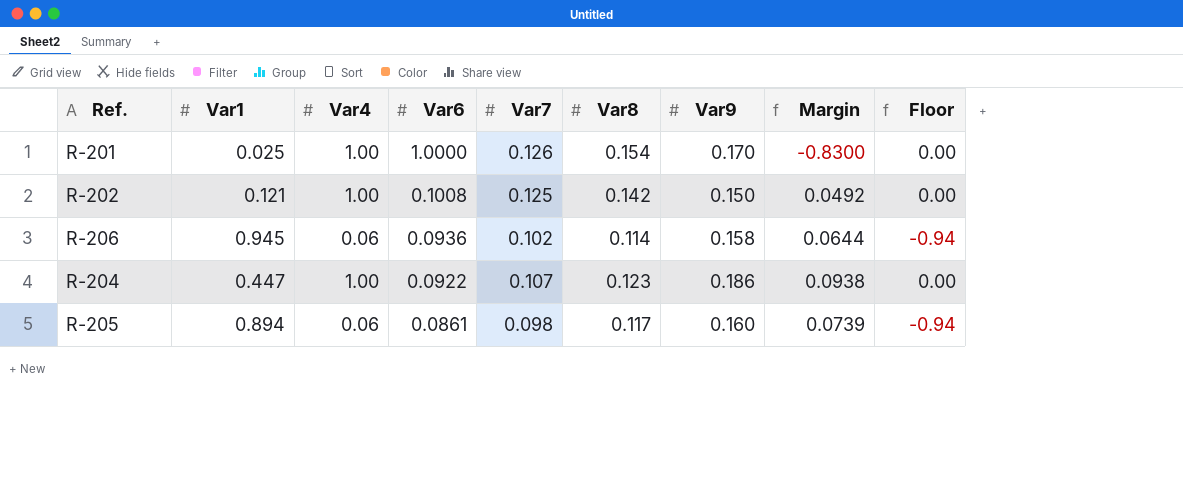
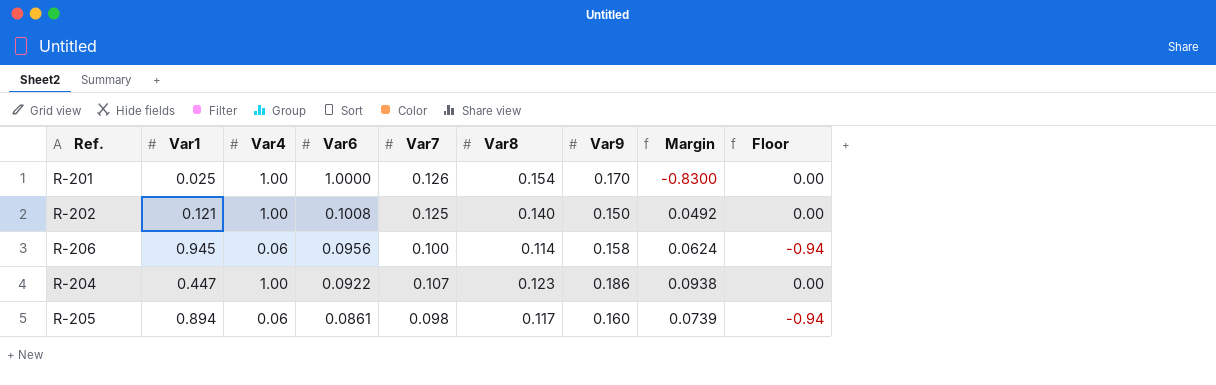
R-202 | Var8: 0.142 -> 0.140
R-206 | Var6: 0.0936 -> 0.0956
R-206 | Var7: 0.102 -> 0.100
R-206 | Margin: 0.0644 -> 0.0624

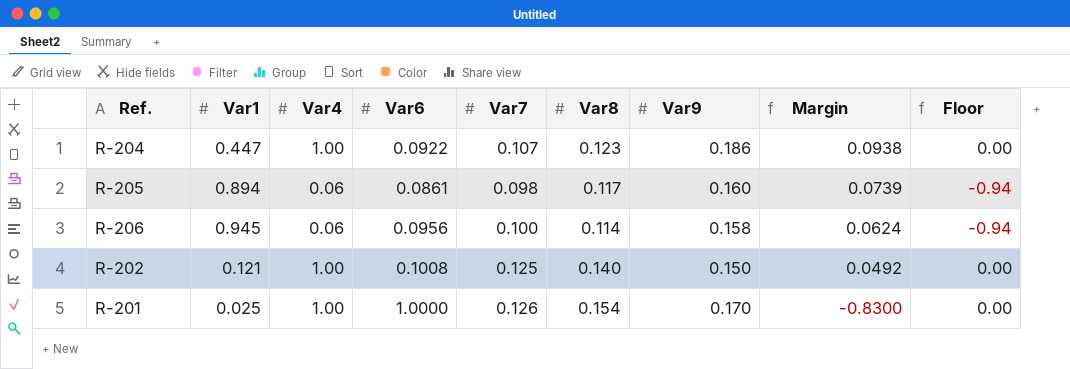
row order: Var6 descending -> Margin descending

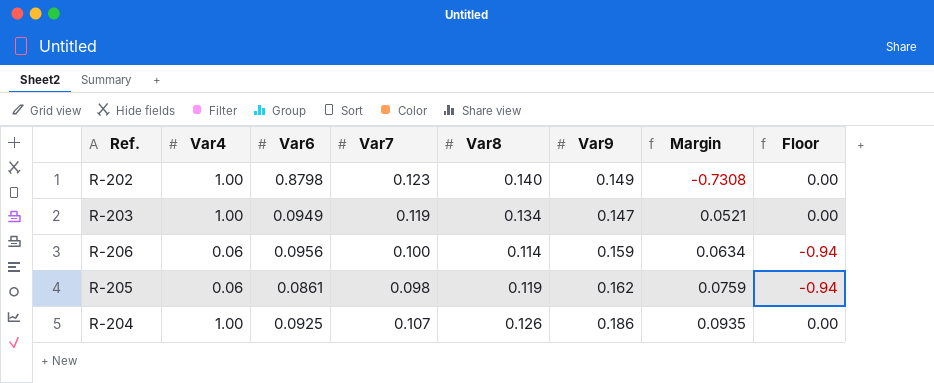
row order: Margin descending -> Margin ascending
column Var1 | position: 2 -> none
row R-201: 0.025 | 1.00 | 1.0000 | 0.126 | 0.154 | 0.170 | -0.8300 | 0.00 -> none
R-202 | Var6: 0.1008 -> 0.8798
R-202 | Var7: 0.125 -> 0.123
R-202 | Var9: 0.150 -> 0.149
R-202 | Margin: 0.0492 -> -0.7308
row R-203: none -> 1.00 | 0.0949 | 0.119 | 0.134 | 0.147 | 0.0521 | 0.00
R-206 | Var9: 0.158 -> 0.159
R-206 | Margin: 0.0624 -> 0.0634
R-205 | Var8: 0.117 -> 0.119
R-205 | Var9: 0.160 -> 0.162
R-205 | Margin: 0.0739 -> 0.0759
R-204 | Var6: 0.0922 -> 0.0925
R-204 | Var8: 0.123 -> 0.126
R-204 | Margin: 0.0938 -> 0.0935

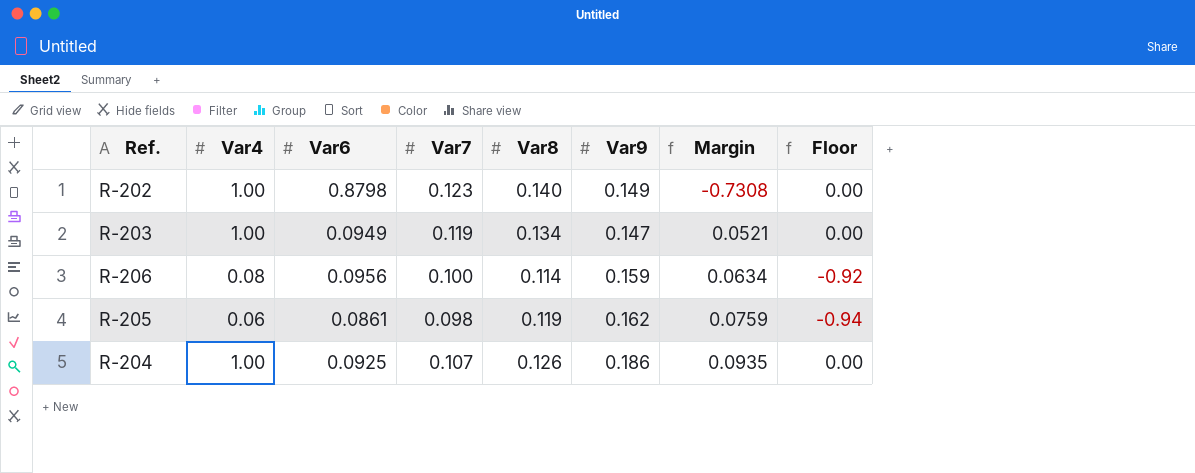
R-206 | Var4: 0.06 -> 0.08
R-206 | Floor: -0.94 -> -0.92

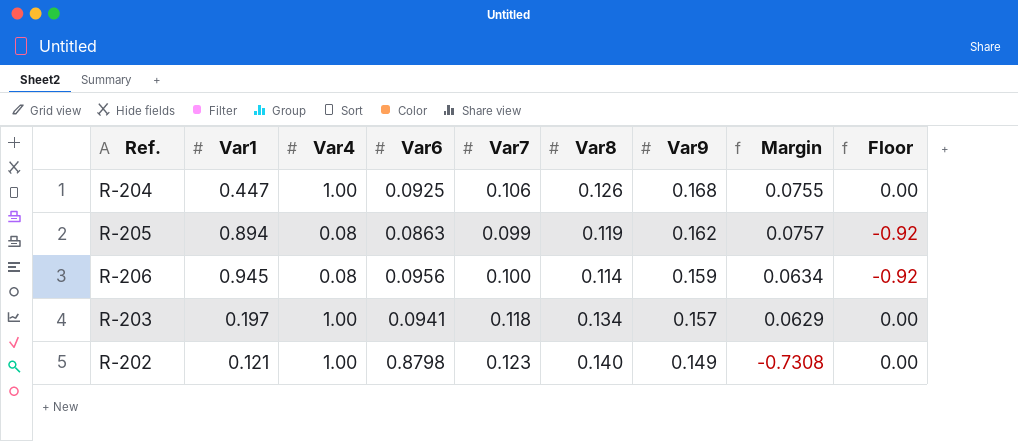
row order: Margin ascending -> Var9 descending
column Var1 | position: none -> 2
R-204 | Var7: 0.107 -> 0.106
R-204 | Var9: 0.186 -> 0.168
R-204 | Margin: 0.0935 -> 0.0755
R-205 | Var4: 0.06 -> 0.08
R-205 | Var6: 0.0861 -> 0.0863
R-205 | Var7: 0.098 -> 0.099
R-205 | Margin: 0.0759 -> 0.0757
R-205 | Floor: -0.94 -> -0.92
R-203 | Var6: 0.0949 -> 0.0941
R-203 | Var7: 0.119 -> 0.118
R-203 | Var9: 0.147 -> 0.157
R-203 | Margin: 0.0521 -> 0.0629

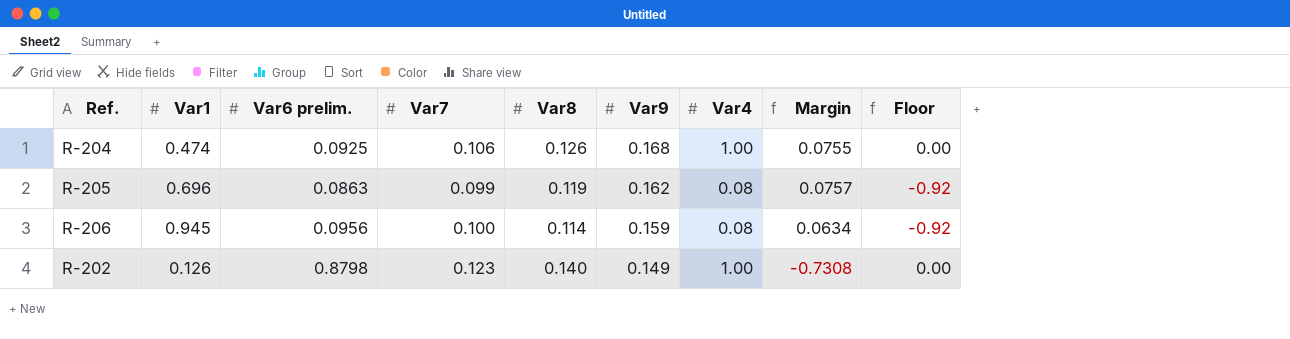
column name: Var6 -> Var6 prelim.
column Var4 | position: 3 -> 7
row R-203: 0.197 | 1.00 | 0.0941 | 0.118 | 0.134 | 0.157 | 0.0629 | 0.00 -> none
R-204 | Var1: 0.447 -> 0.474
R-205 | Var1: 0.894 -> 0.696
R-202 | Var1: 0.121 -> 0.126

